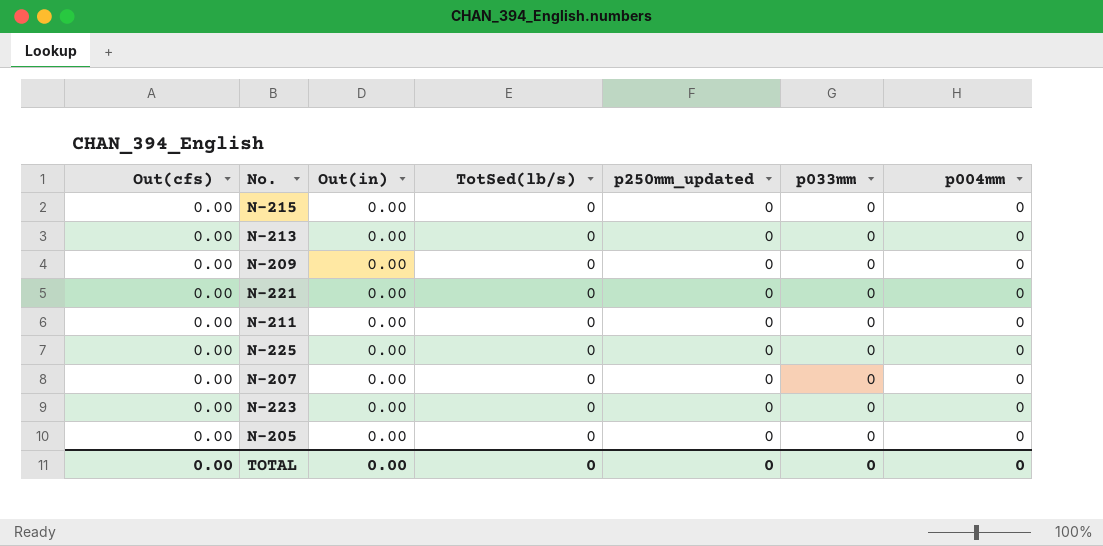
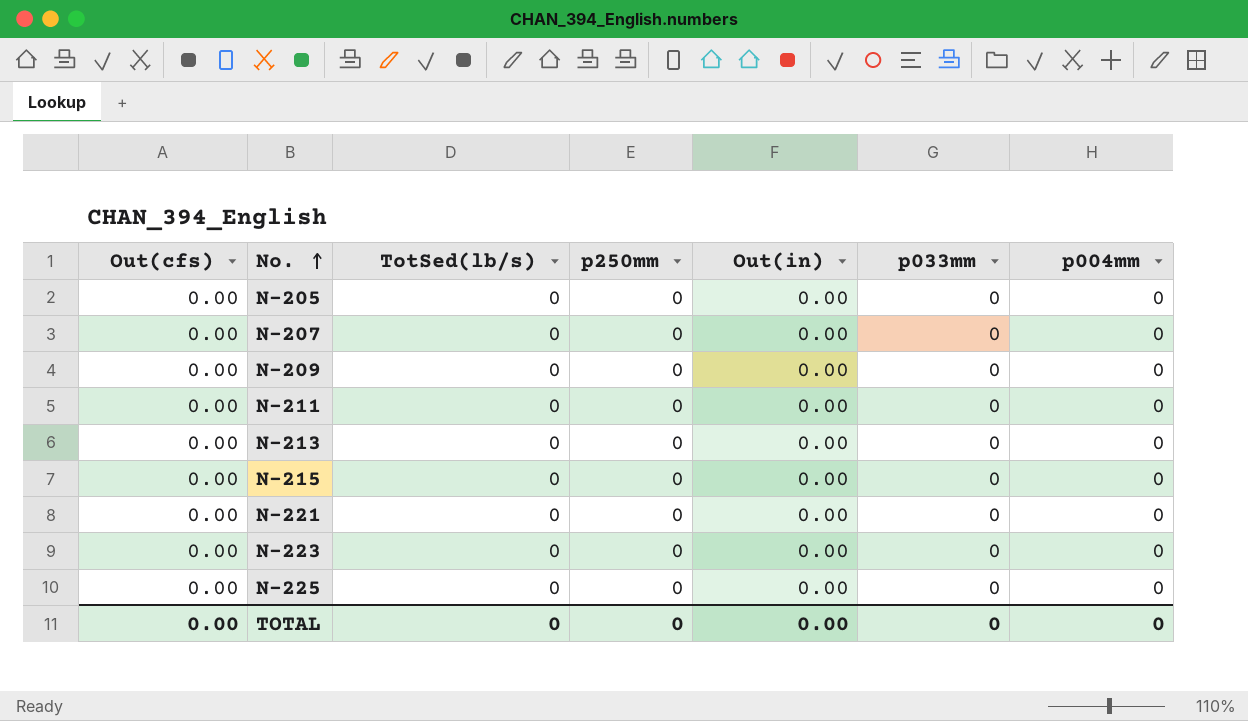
row order: none -> No. ascending
column name: p250mm_updated -> p250mm
column Out(in) | position: 3 -> 5

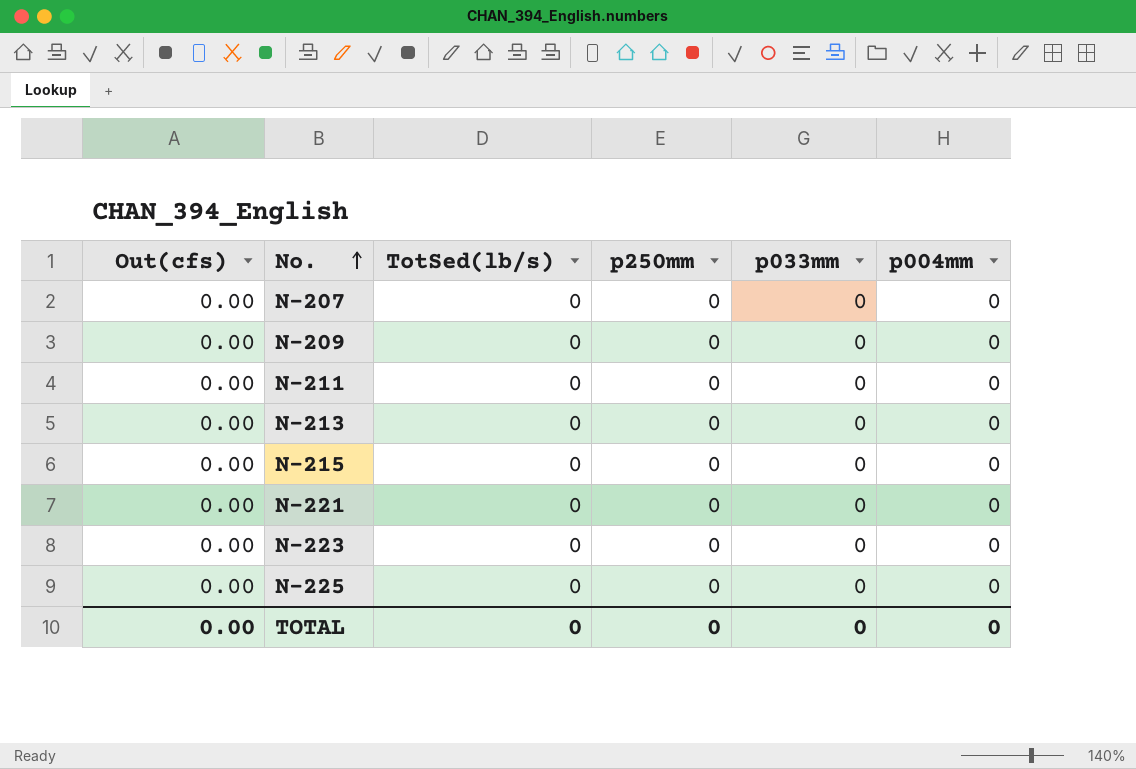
column Out(in) | position: 5 -> none
row N-205: 0.00 | 0 | 0 | 0.00 | 0 | 0 -> none

